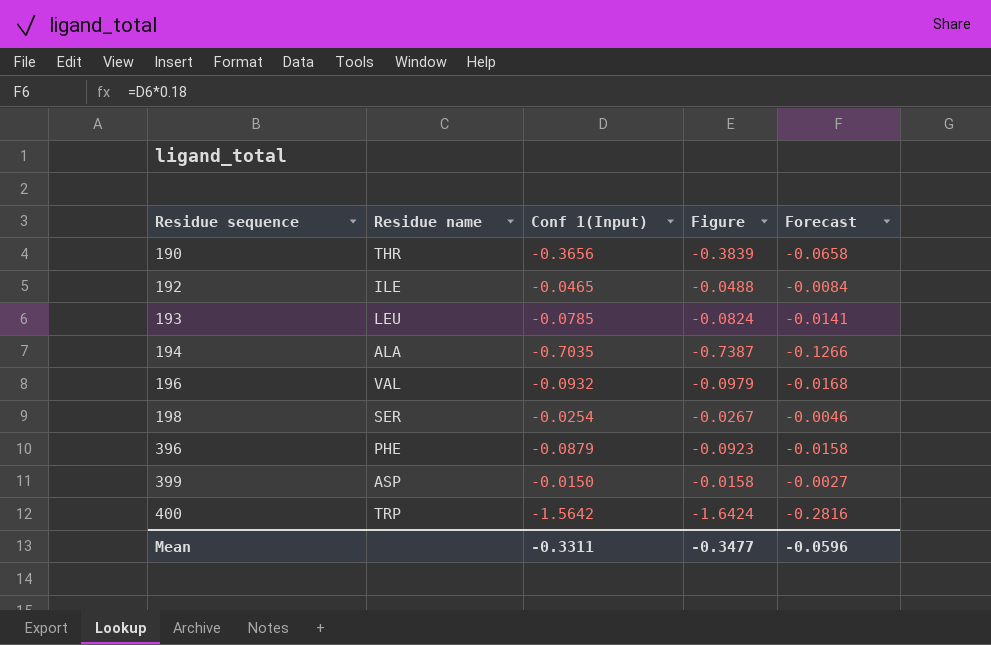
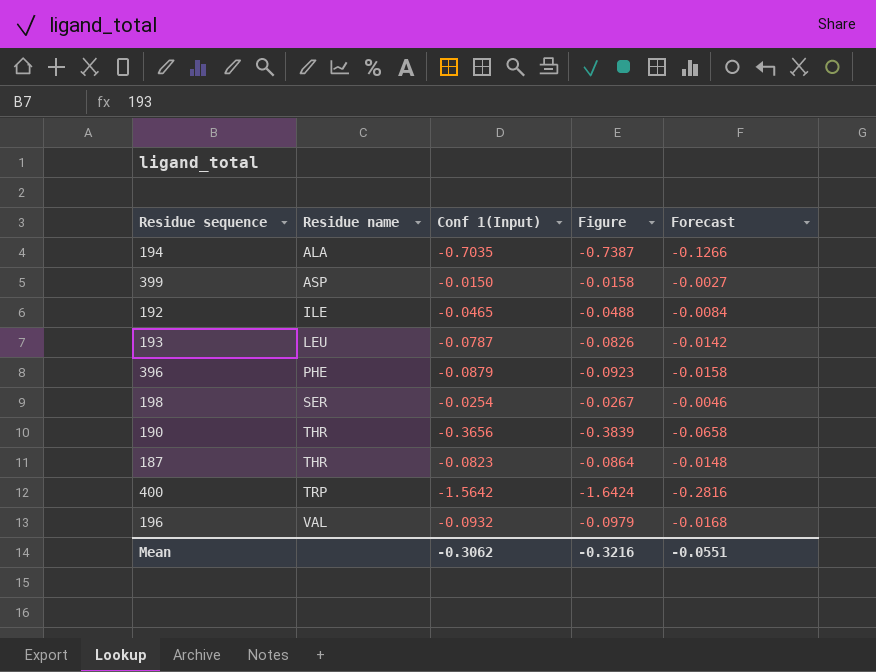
row order: Residue sequence ascending -> Residue name ascending
193 | Conf 1(Input): -0.0785 -> -0.0787
193 | Figure: -0.0824 -> -0.0826
193 | Forecast: -0.0141 -> -0.0142
row 187: none -> THR | -0.0823 | -0.0864 | -0.0148
Mean | Conf 1(Input): -0.3311 -> -0.3062
Mean | Figure: -0.3477 -> -0.3216
Mean | Forecast: -0.0596 -> -0.0551

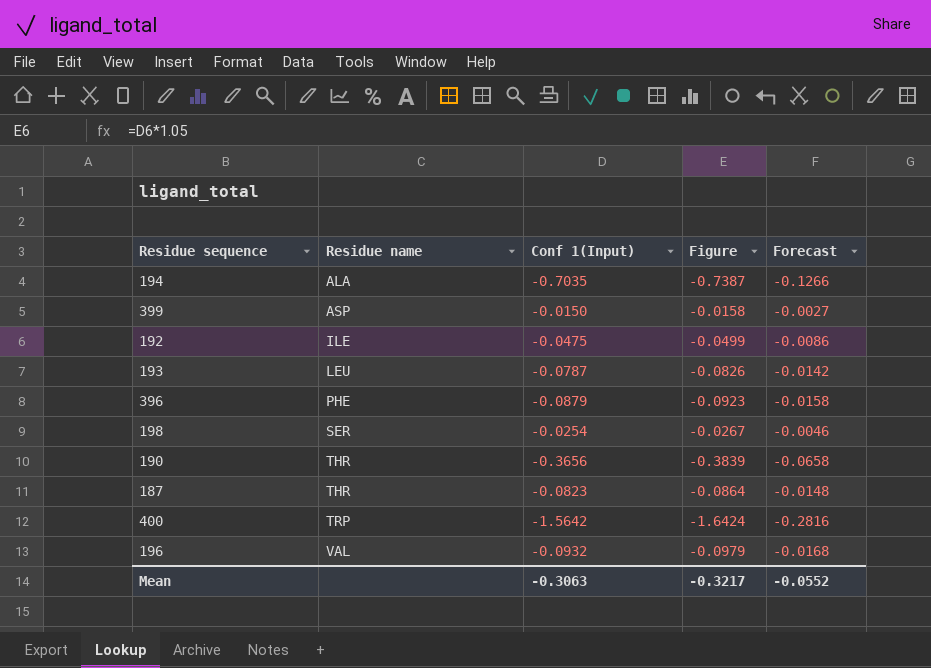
192 | Conf 1(Input): -0.0465 -> -0.0475
192 | Figure: -0.0488 -> -0.0499
192 | Forecast: -0.0084 -> -0.0086
Mean | Conf 1(Input): -0.3062 -> -0.3063
Mean | Figure: -0.3216 -> -0.3217
Mean | Forecast: -0.0551 -> -0.0552

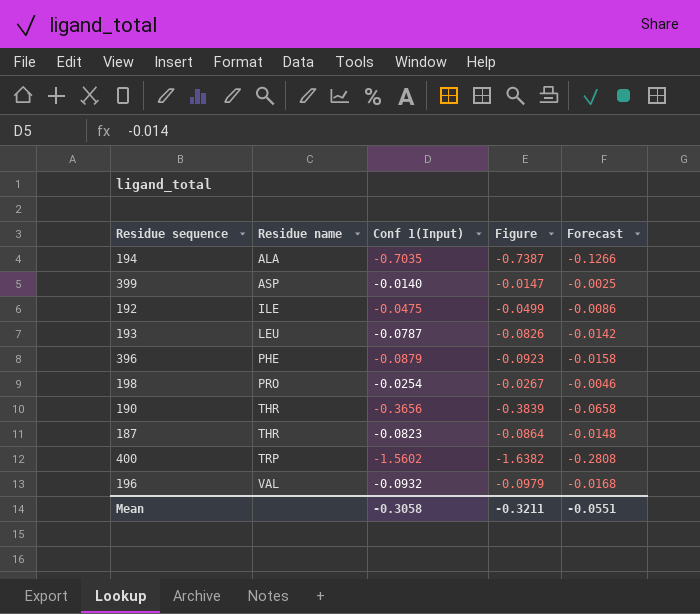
399 | Conf 1(Input): -0.0150 -> -0.0140
399 | Figure: -0.0158 -> -0.0147
399 | Forecast: -0.0027 -> -0.0025
198 | Residue name: SER -> PRO
400 | Conf 1(Input): -1.5642 -> -1.5602
400 | Figure: -1.6424 -> -1.6382
400 | Forecast: -0.2816 -> -0.2808
Mean | Conf 1(Input): -0.3063 -> -0.3058
Mean | Figure: -0.3217 -> -0.3211
Mean | Forecast: -0.0552 -> -0.0551

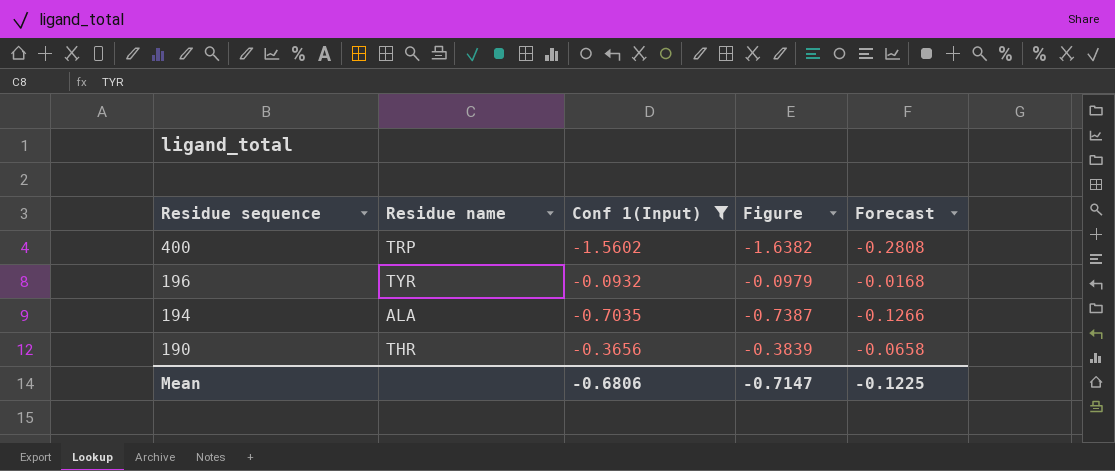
filter: none -> Conf 1(Input) <= -0.0932
row order: Residue name ascending -> Residue sequence descending
196 | Residue name: VAL -> TYR
Mean | Conf 1(Input): -0.3058 -> -0.6806
Mean | Figure: -0.3211 -> -0.7147
Mean | Forecast: -0.0551 -> -0.1225

